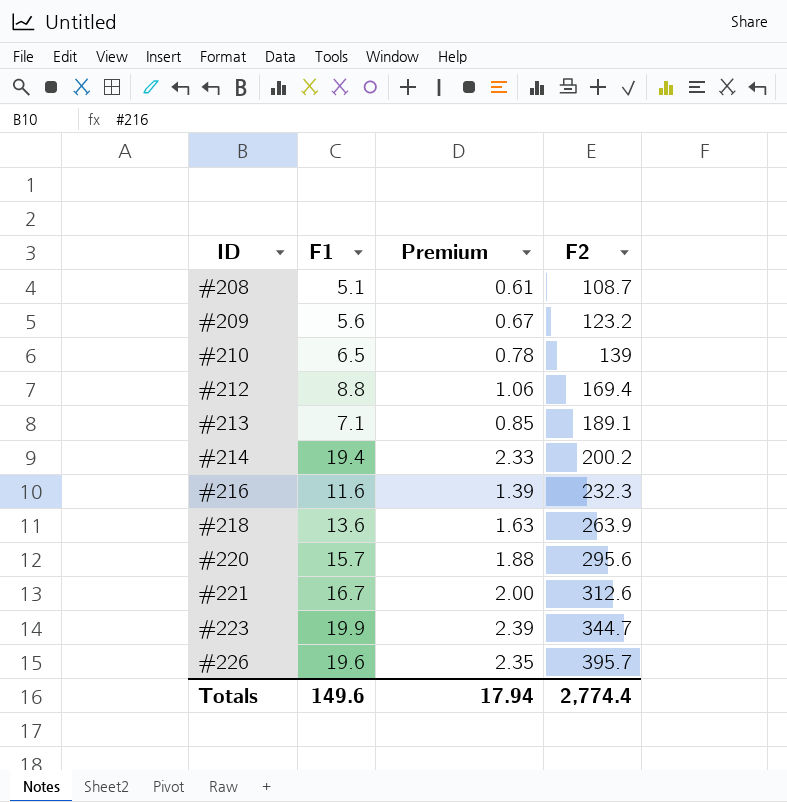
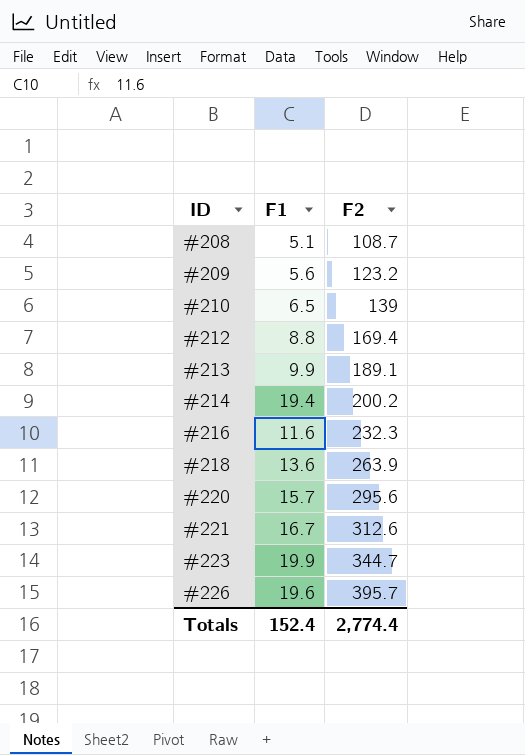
column Premium | formula: [F1] * 0.12 -> none
#213 | F1: 7.1 -> 9.9
Totals | F1: 149.6 -> 152.4

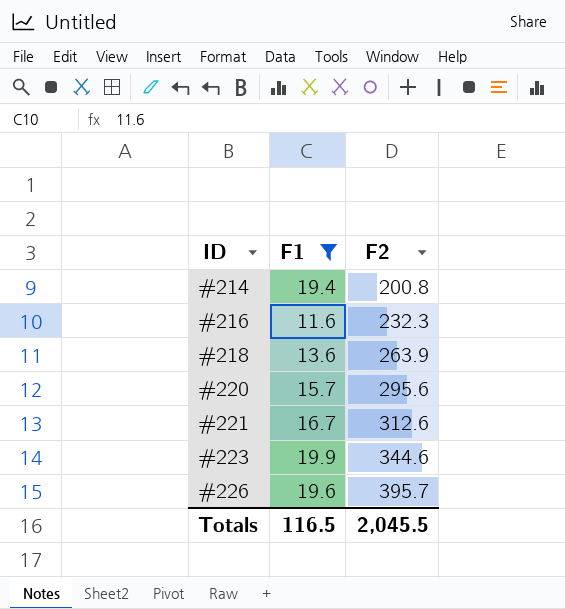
filter: none -> F1 >= 11.6
#214 | F2: 200.2 -> 200.8
#223 | F2: 344.7 -> 344.6
Totals | F1: 152.4 -> 116.5
Totals | F2: 2,774.4 -> 2,045.5

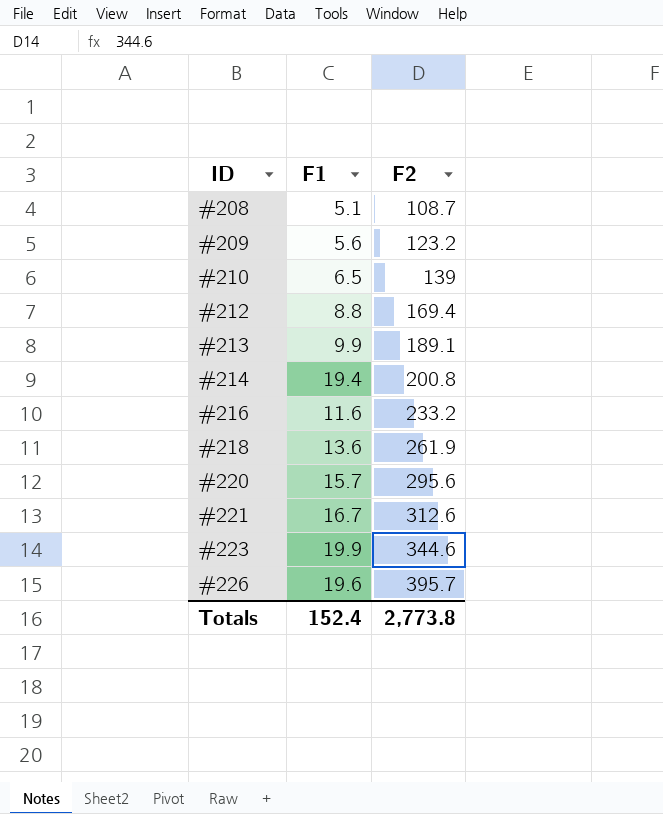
filter: F1 >= 11.6 -> none
#216 | F2: 232.3 -> 233.2
#218 | F2: 263.9 -> 261.9
Totals | F1: 116.5 -> 152.4
Totals | F2: 2,045.5 -> 2,773.8

